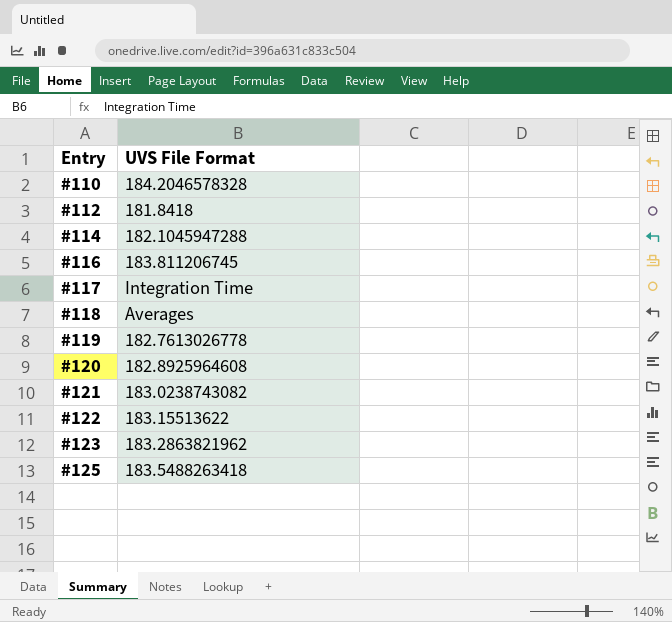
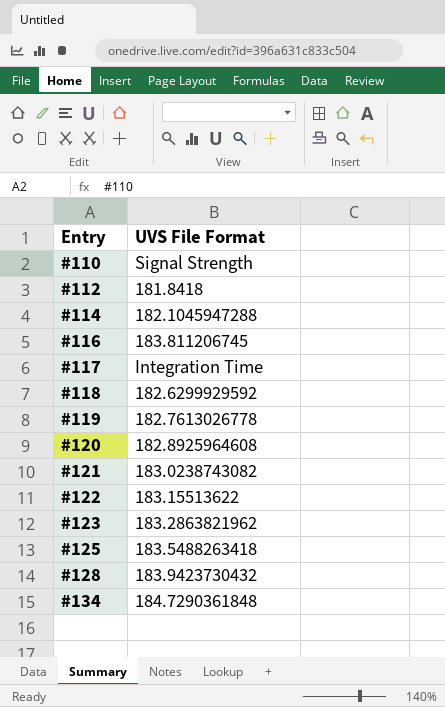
#110 | UVS File Format: 184.2046578328 -> Signal Strength
#118 | UVS File Format: Averages -> 182.6299929592
row #128: none -> 183.9423730432
row #134: none -> 184.7290361848

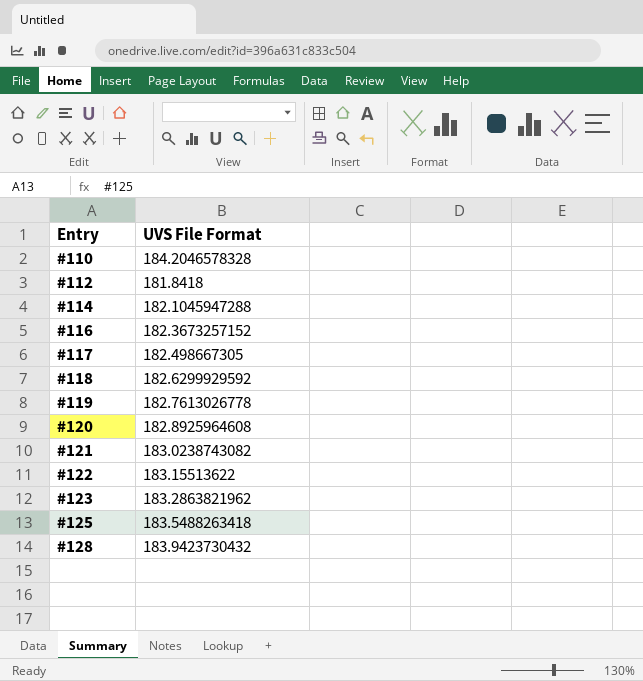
row #134: 184.7290361848 -> none
#110 | UVS File Format: Signal Strength -> 184.2046578328
#116 | UVS File Format: 183.811206745 -> 182.3673257152
#117 | UVS File Format: Integration Time -> 182.498667305

